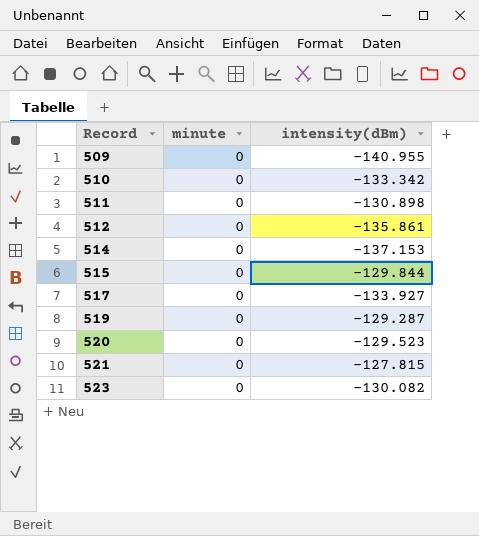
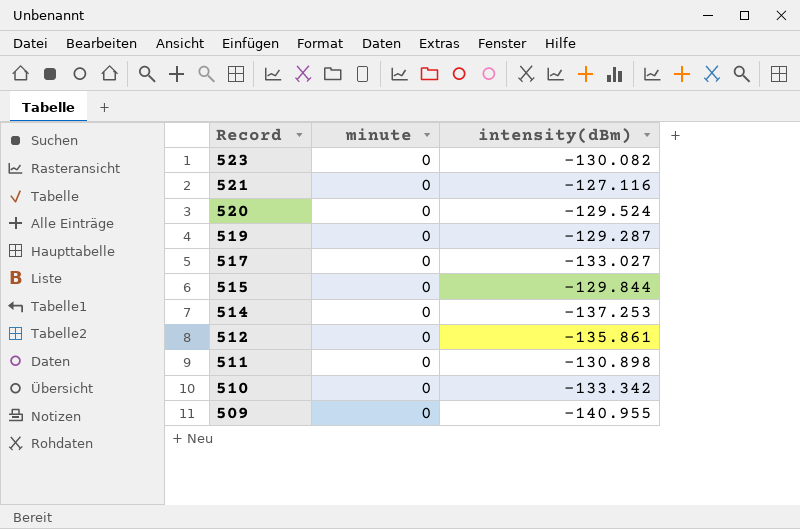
row order: Record ascending -> Record descending
521 | intensity(dBm): -127.815 -> -127.116
520 | intensity(dBm): -129.523 -> -129.524
517 | intensity(dBm): -133.927 -> -133.027
514 | intensity(dBm): -137.153 -> -137.253

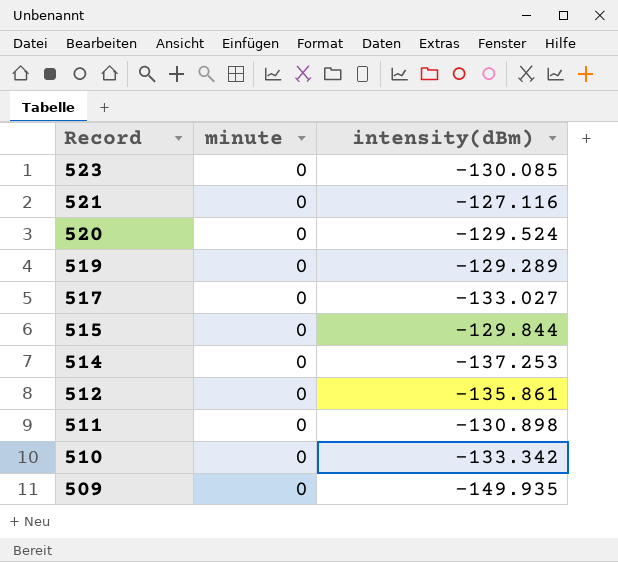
523 | intensity(dBm): -130.082 -> -130.085
519 | intensity(dBm): -129.287 -> -129.289
509 | intensity(dBm): -140.955 -> -149.935

